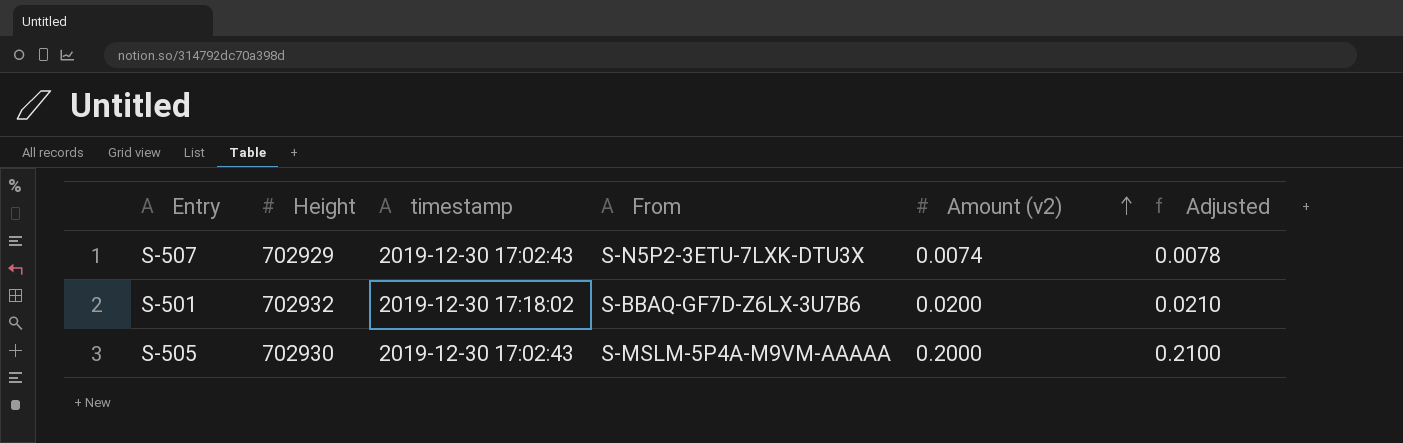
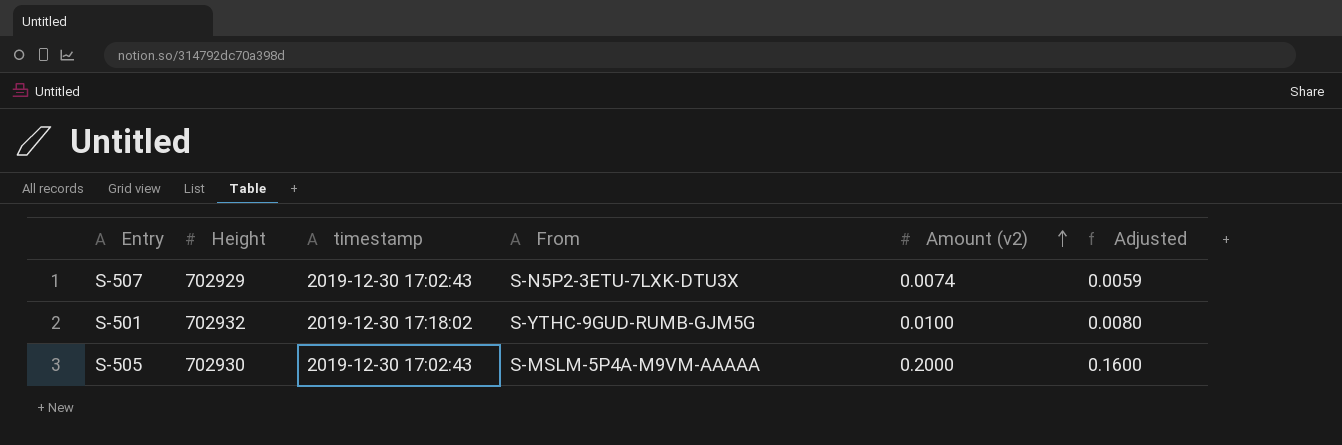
column Adjusted | formula: [Amount (v2)] * 1.05 -> [Amount (v2)] * 0.8
S-501 | From: S-BBAQ-GF7D-Z6LX-3U7B6 -> S-YTHC-9GUD-RUMB-GJM5G
S-501 | Amount (v2): 0.0200 -> 0.0100

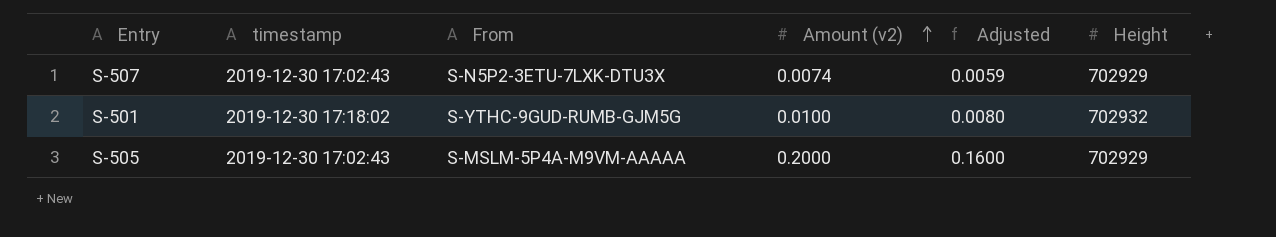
column Height | position: 2 -> 6
S-505 | Height: 702930 -> 702929

